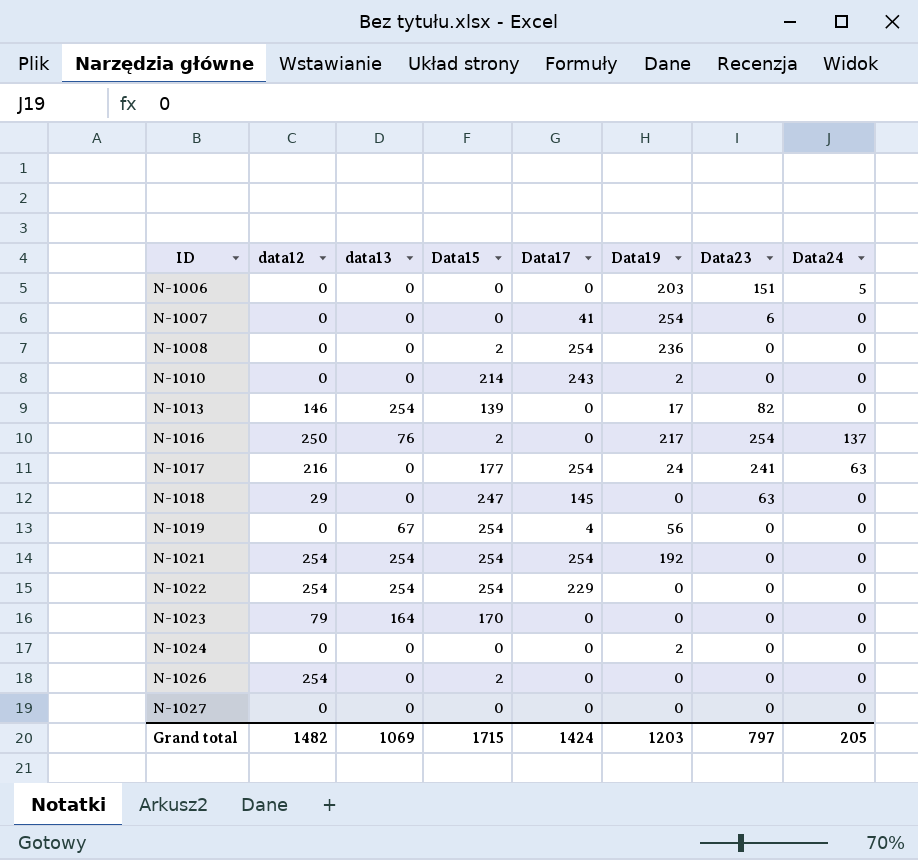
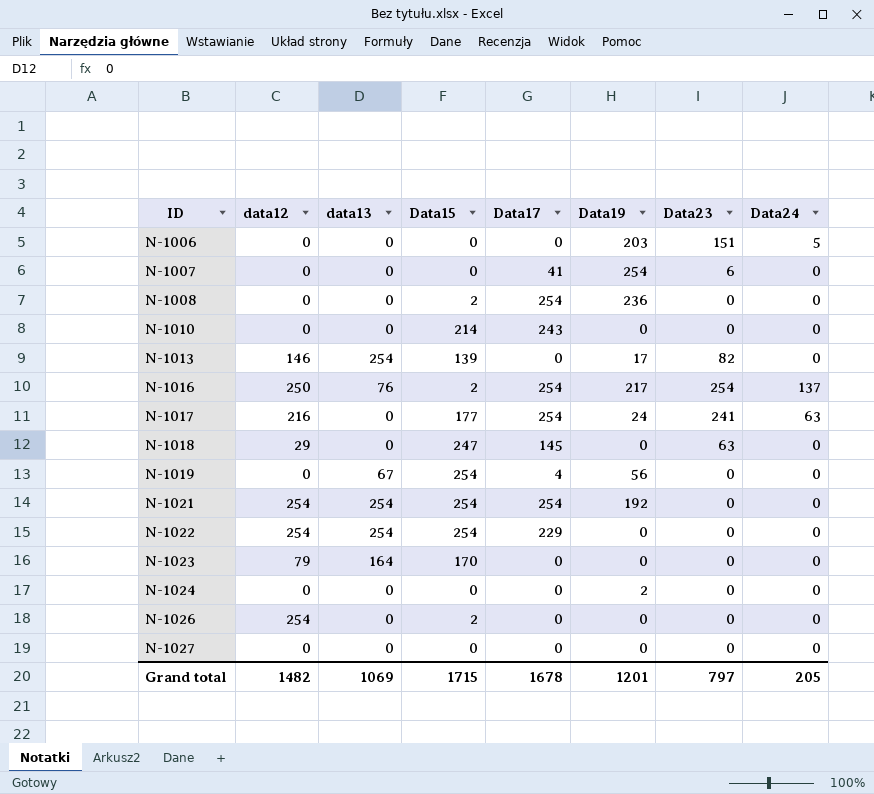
N-1010 | Data19: 2 -> 0
N-1016 | Data17: 0 -> 254
Grand total | Data17: 1424 -> 1678
Grand total | Data19: 1203 -> 1201

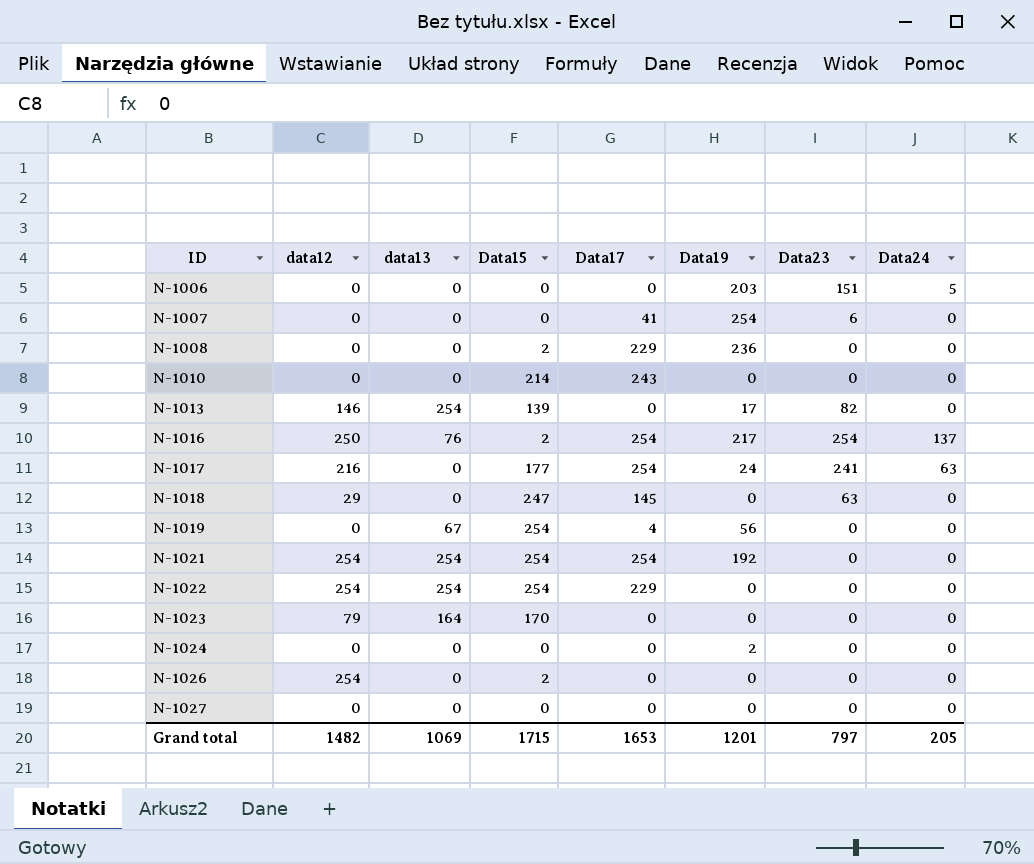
N-1008 | Data17: 254 -> 229
Grand total | Data17: 1678 -> 1653

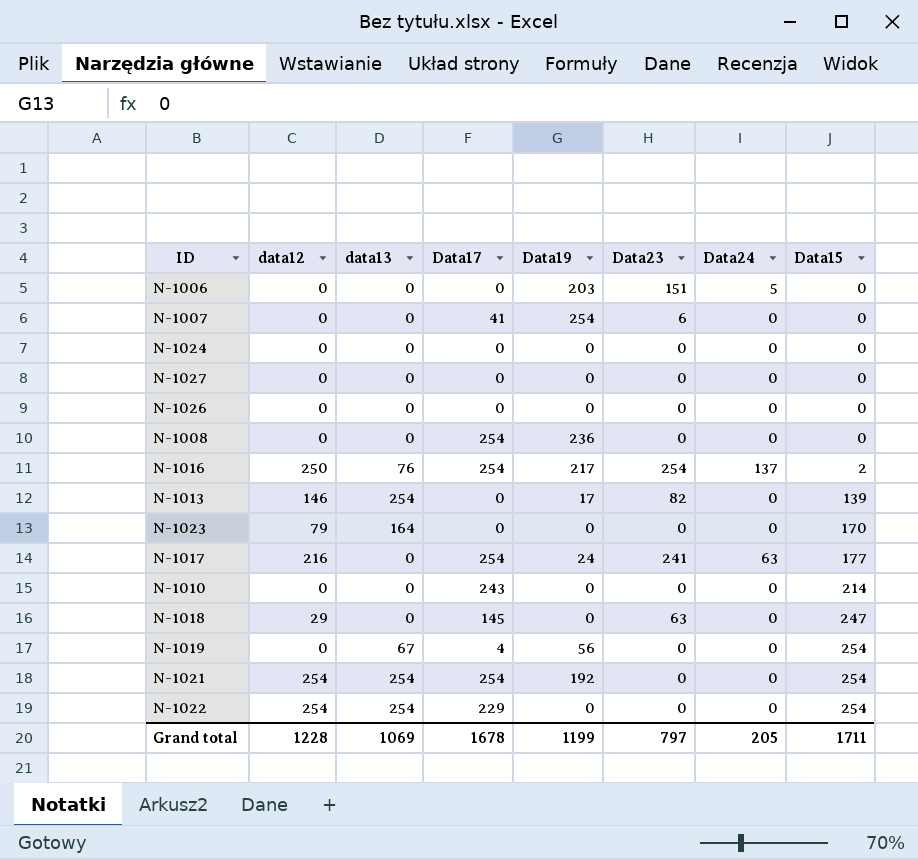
row order: ID ascending -> Data15 ascending
column Data15 | position: 4 -> 8
N-1024 | Data19: 2 -> 0
N-1026 | data12: 254 -> 0
N-1026 | Data15: 2 -> 0
N-1008 | Data17: 229 -> 254
N-1008 | Data15: 2 -> 0
Grand total | data12: 1482 -> 1228
Grand total | Data17: 1653 -> 1678
Grand total | Data19: 1201 -> 1199
Grand total | Data15: 1715 -> 1711

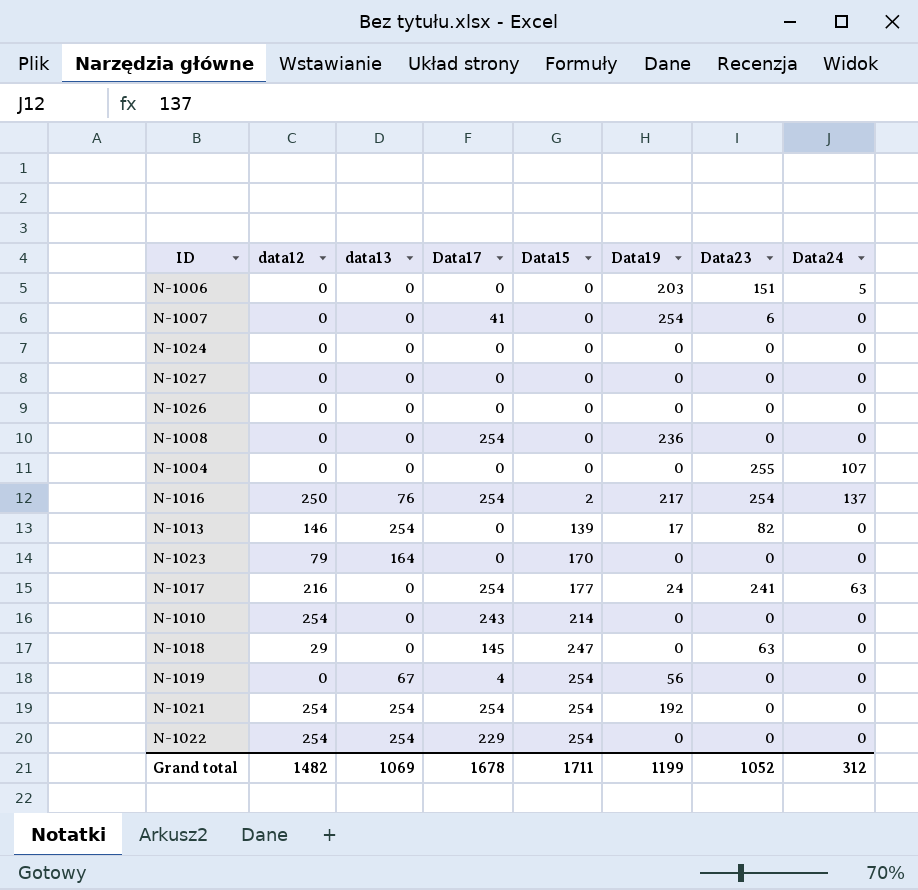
column Data15 | position: 8 -> 5
row N-1004: none -> 0 | 0 | 0 | 0 | 0 | 255 | 107
N-1010 | data12: 0 -> 254
Grand total | data12: 1228 -> 1482
Grand total | Data23: 797 -> 1052
Grand total | Data24: 205 -> 312

